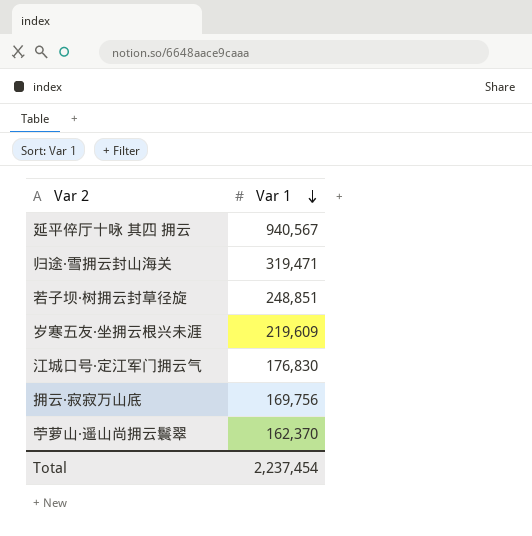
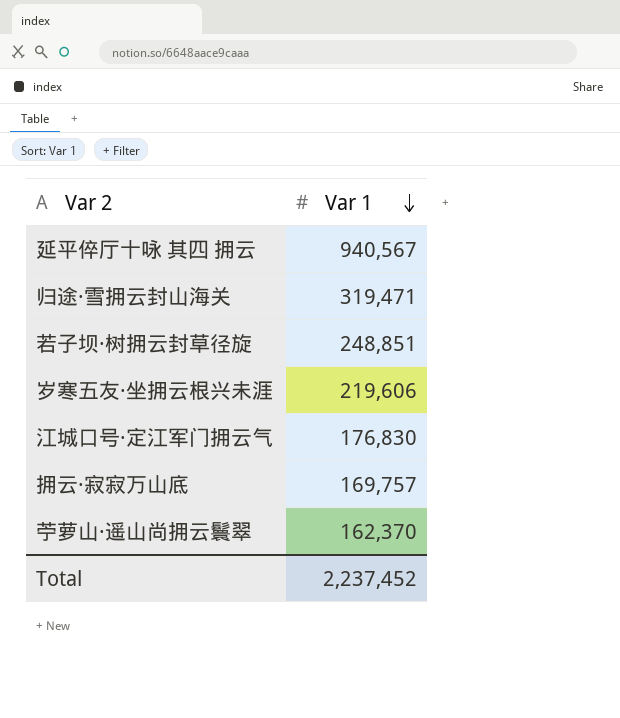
岁寒五友·坐拥云根兴未涯 | Var 1: 219,609 -> 219,606
拥云·寂寂万山底 | Var 1: 169,756 -> 169,757
Total | Var 1: 2,237,454 -> 2,237,452

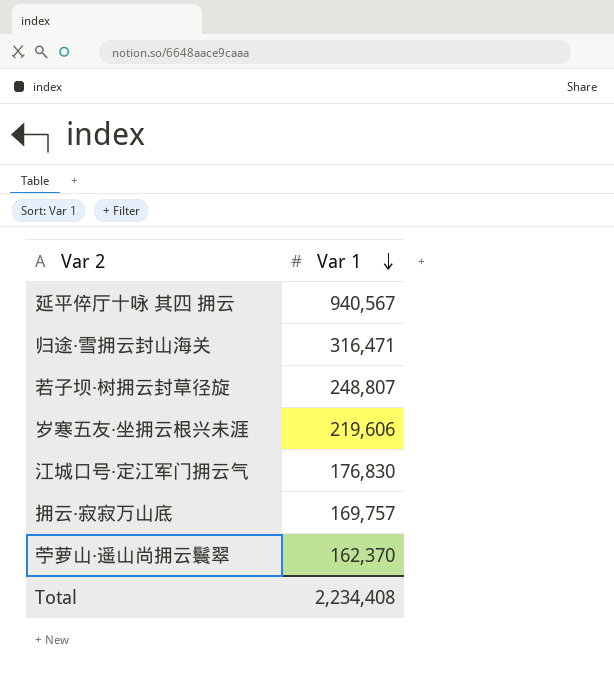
归途·雪拥云封山海关 | Var 1: 319,471 -> 316,471
若子坝·树拥云封草径旋 | Var 1: 248,851 -> 248,807
Total | Var 1: 2,237,452 -> 2,234,408

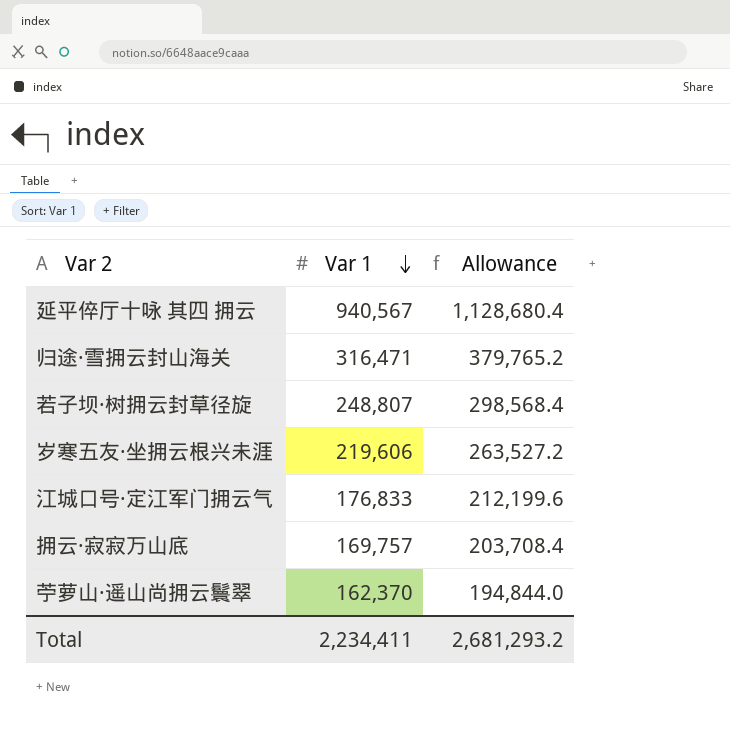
column Allowance | formula: none -> [Var 1] * 1.2
江城口号·定江军门拥云气 | Var 1: 176,830 -> 176,833
Total | Var 1: 2,234,408 -> 2,234,411

